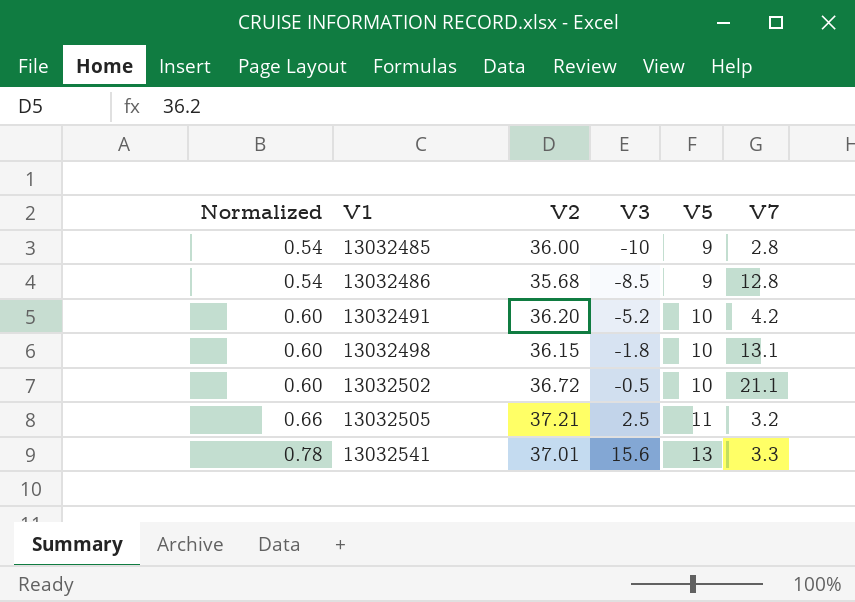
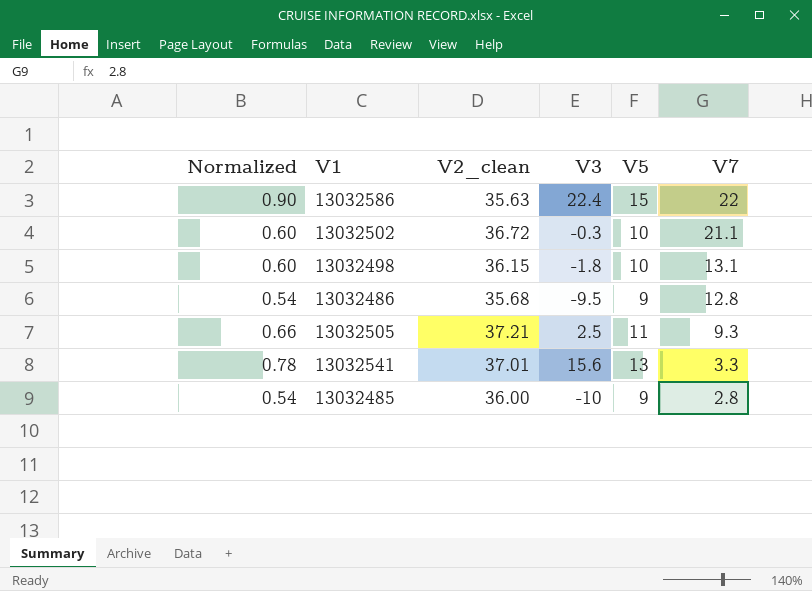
row order: Normalized ascending -> V7 descending
column name: V2 -> V2_clean
row 13032491: 0.60 | 36.20 | -5.2 | 10 | 4.2 -> none
row 13032586: none -> 0.90 | 35.63 | 22.4 | 15 | 22
13032502 | V3: -0.5 -> -0.3
13032486 | V3: -8.5 -> -9.5
13032505 | V7: 3.2 -> 9.3

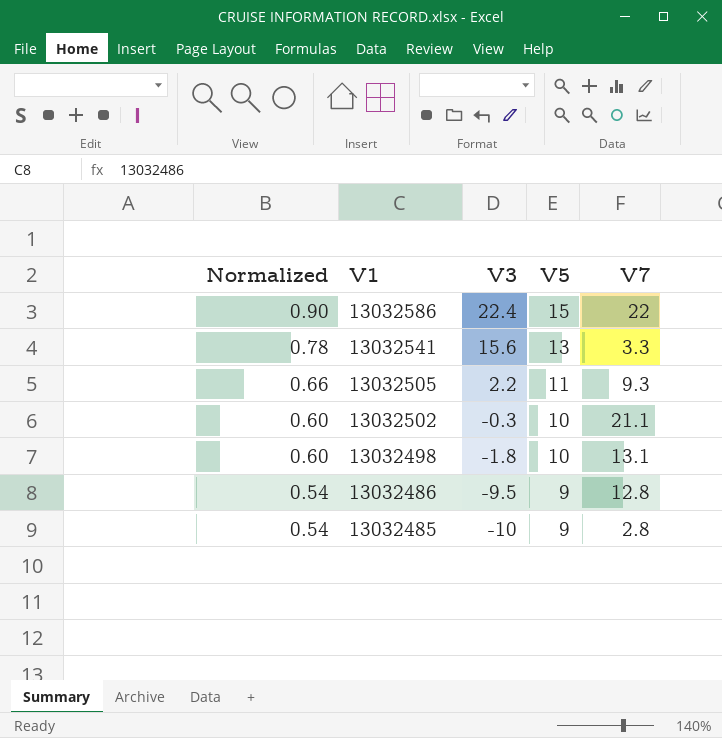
row order: V7 descending -> Normalized descending
column V2_clean | position: 3 -> none
13032505 | V3: 2.5 -> 2.2

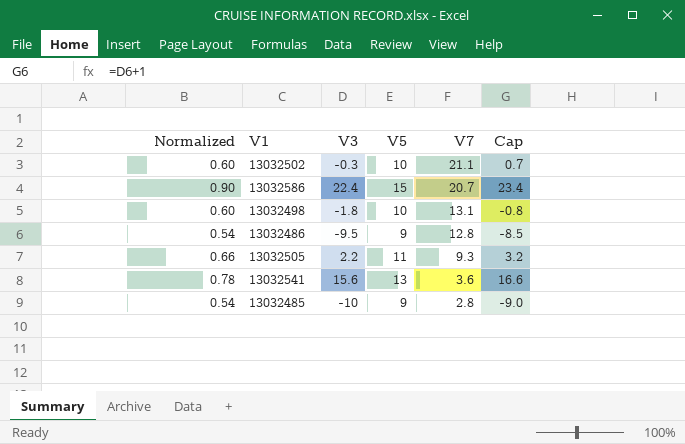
row order: Normalized descending -> V7 descending
column Cap | formula: none -> [V3] + 1
13032586 | V7: 22 -> 20.7
13032541 | V7: 3.3 -> 3.6

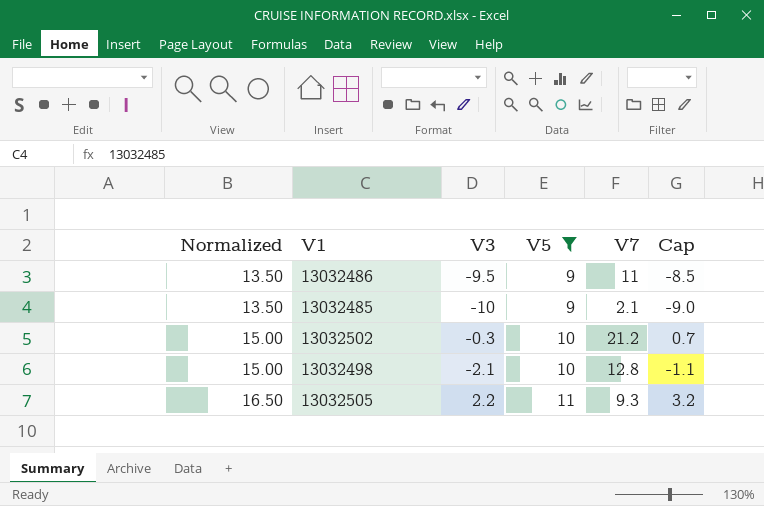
filter: none -> V5 <= 11
row order: V7 descending -> Normalized ascending
column Normalized | formula: [V5] * 0.06 -> [V5] * 1.5
13032486 | V7: 12.8 -> 11
13032485 | V7: 2.8 -> 2.1
13032502 | V7: 21.1 -> 21.2
13032498 | V3: -1.8 -> -2.1
13032498 | V7: 13.1 -> 12.8
13032498 | Cap: -0.8 -> -1.1

